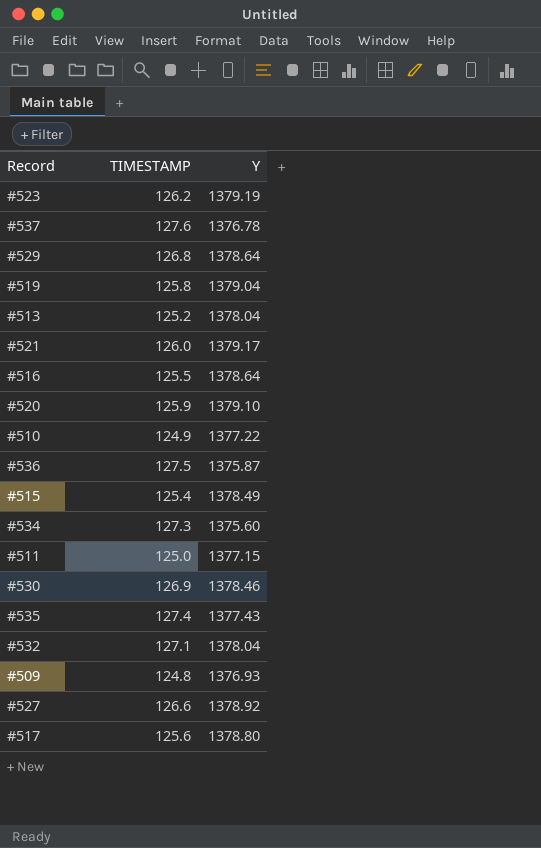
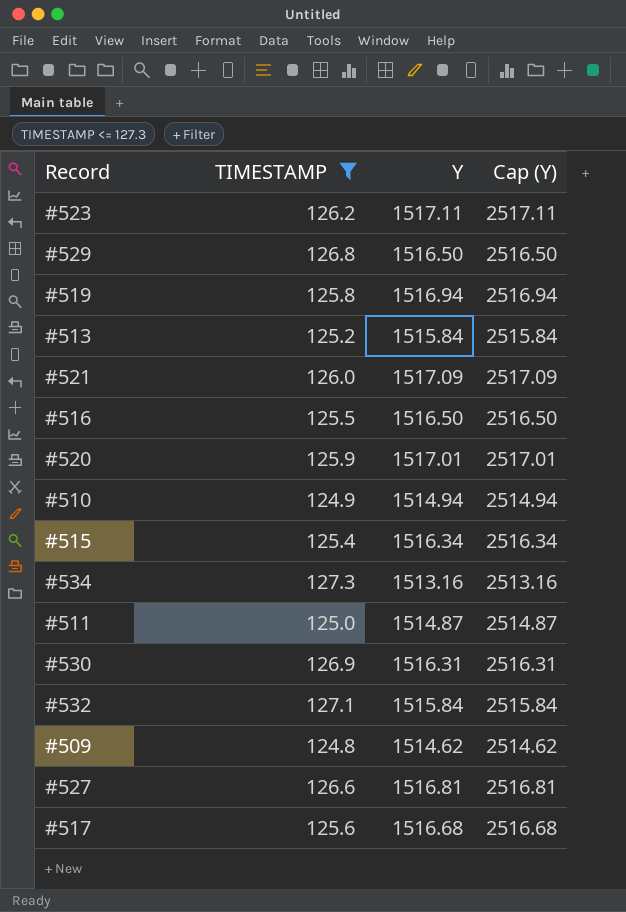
filter: none -> TIMESTAMP <= 127.3
column Cap (Y) | formula: none -> [Y] + 1000
#523 | Y: 1379.19 -> 1517.11
#529 | Y: 1378.64 -> 1516.50
#519 | Y: 1379.04 -> 1516.94
#513 | Y: 1378.04 -> 1515.84
#521 | Y: 1379.17 -> 1517.09
#516 | Y: 1378.64 -> 1516.50
#520 | Y: 1379.10 -> 1517.01
#510 | Y: 1377.22 -> 1514.94
#515 | Y: 1378.49 -> 1516.34
#534 | Y: 1375.60 -> 1513.16
#511 | Y: 1377.15 -> 1514.87
#530 | Y: 1378.46 -> 1516.31
#532 | Y: 1378.04 -> 1515.84
#509 | Y: 1376.93 -> 1514.62
#527 | Y: 1378.92 -> 1516.81
#517 | Y: 1378.80 -> 1516.68

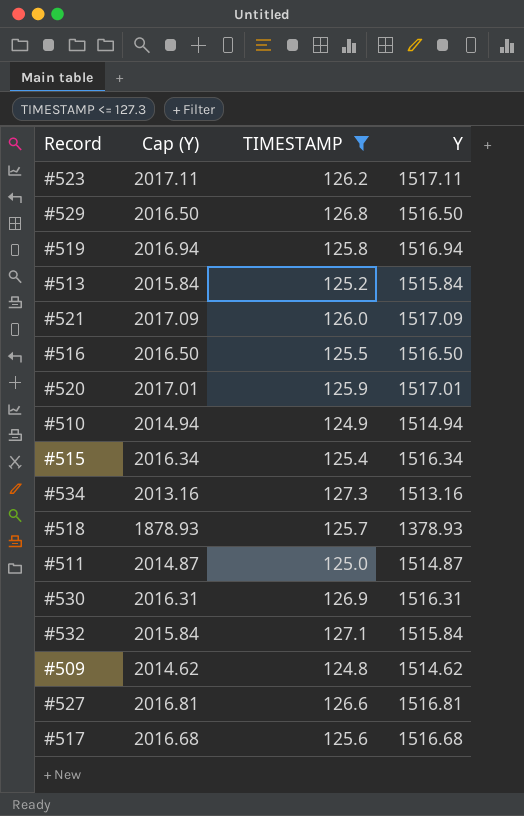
column Cap (Y) | formula: [Y] + 1000 -> [Y] + 500
column Cap (Y) | position: 4 -> 2
row #518: none -> 1878.93 | 125.7 | 1378.93

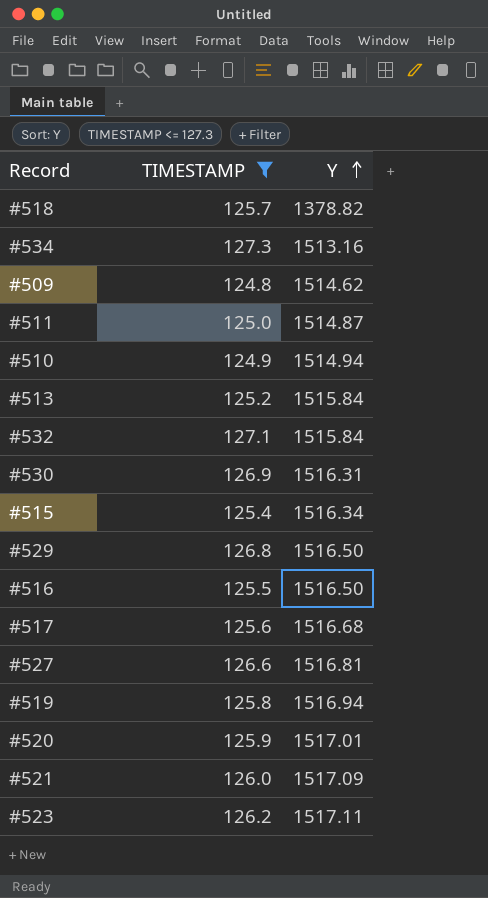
row order: none -> Y ascending
column Cap (Y) | formula: [Y] + 500 -> none
#518 | Y: 1378.93 -> 1378.82

